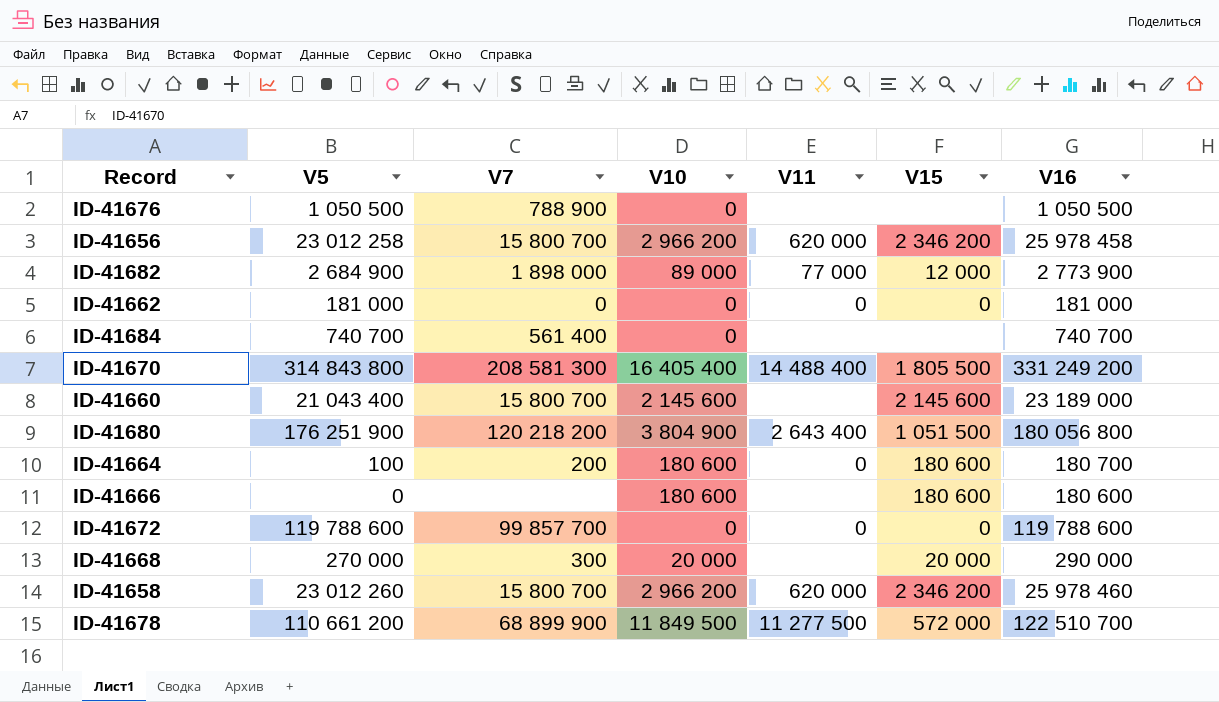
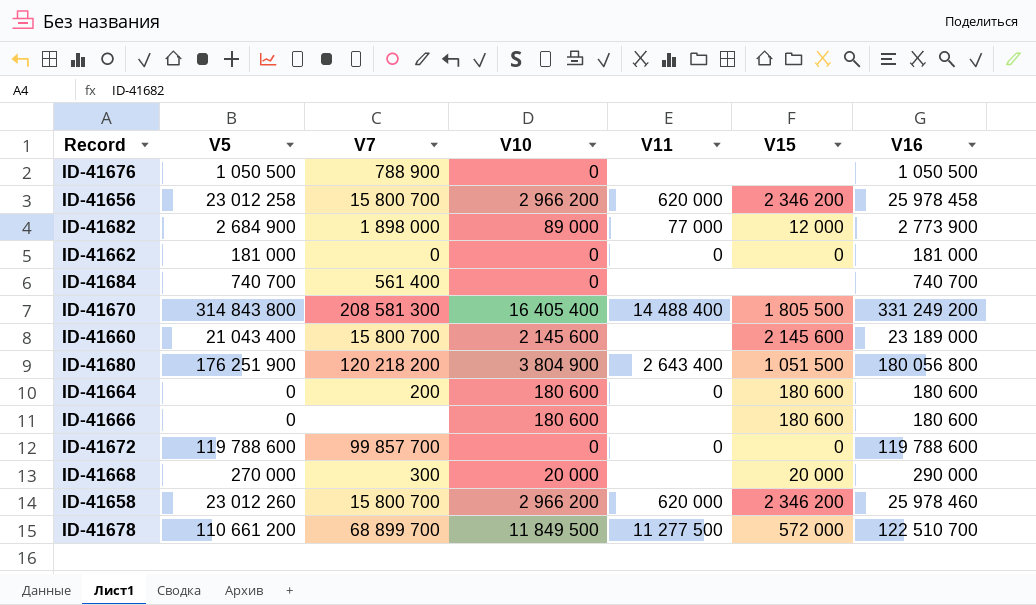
ID-41664 | V5: 100 -> 0
ID-41664 | V16: 180 700 -> 180 600
ID-41678 | V7: 68 899 900 -> 68 899 700

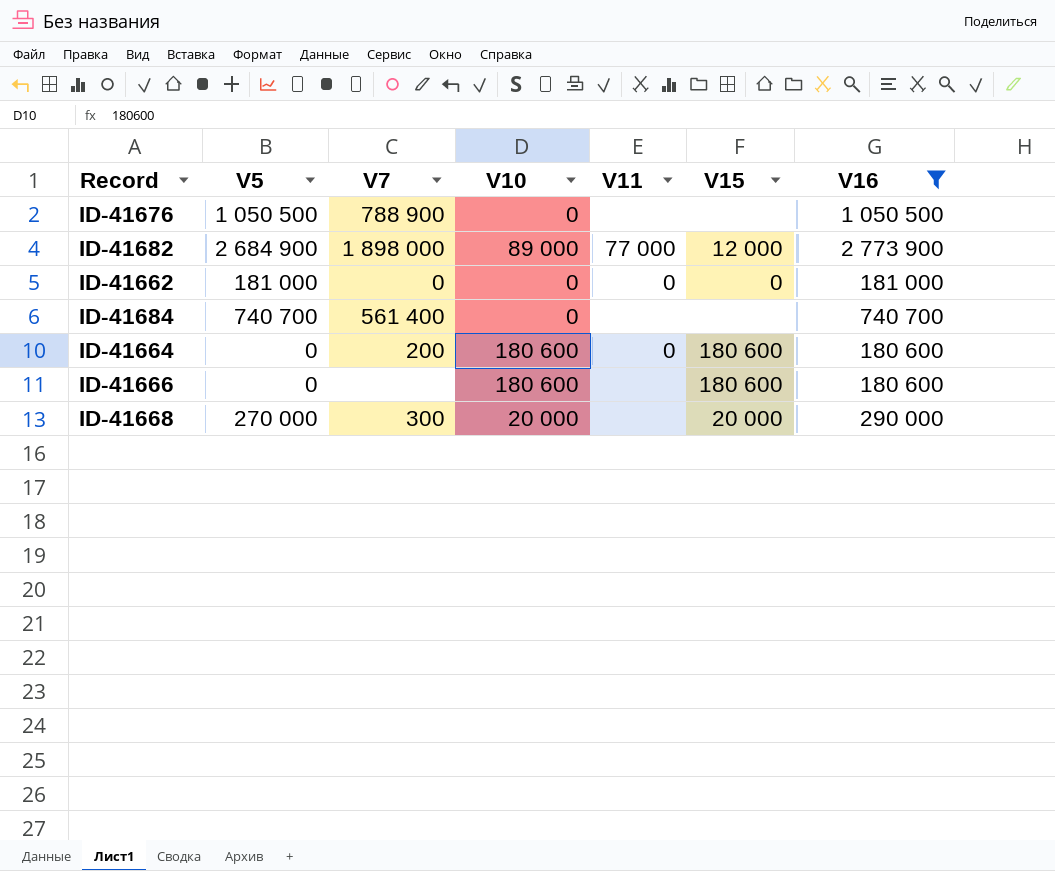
filter: none -> V16 <= 2 773 900

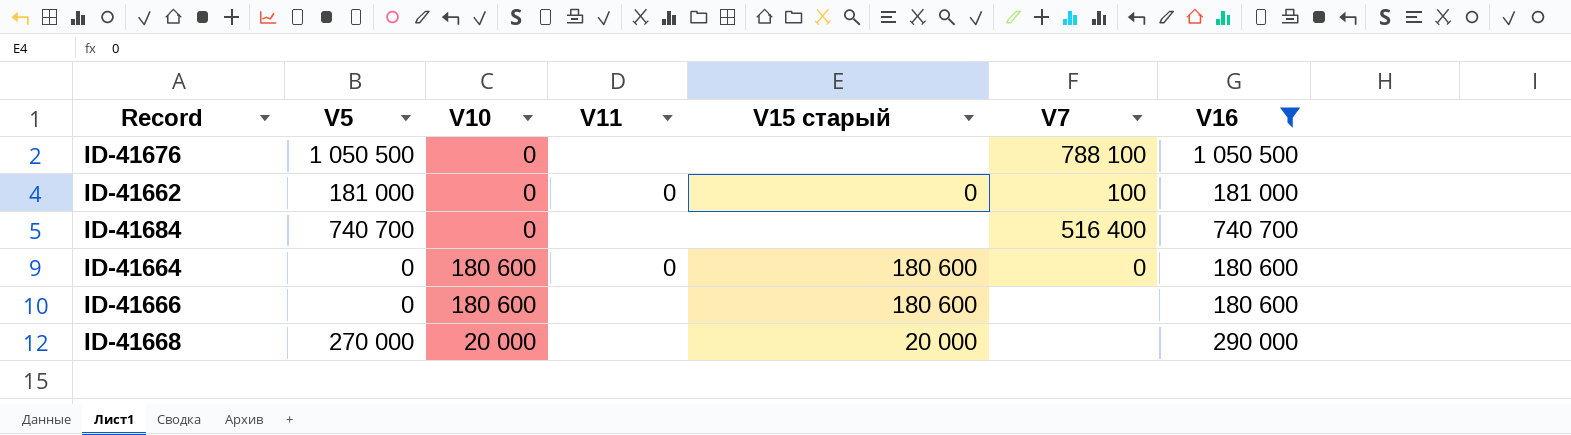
column name: V15 -> V15 старый
column V7 | position: 3 -> 6
row ID-41682: 2 684 900 | 1 898 000 | 89 000 | 77 000 | 12 000 | 2 773 900 -> none
ID-41676 | V7: 788 900 -> 788 100
ID-41662 | V7: 0 -> 100
ID-41684 | V7: 561 400 -> 516 400
ID-41664 | V7: 200 -> 0
ID-41668 | V7: 300 -> none

